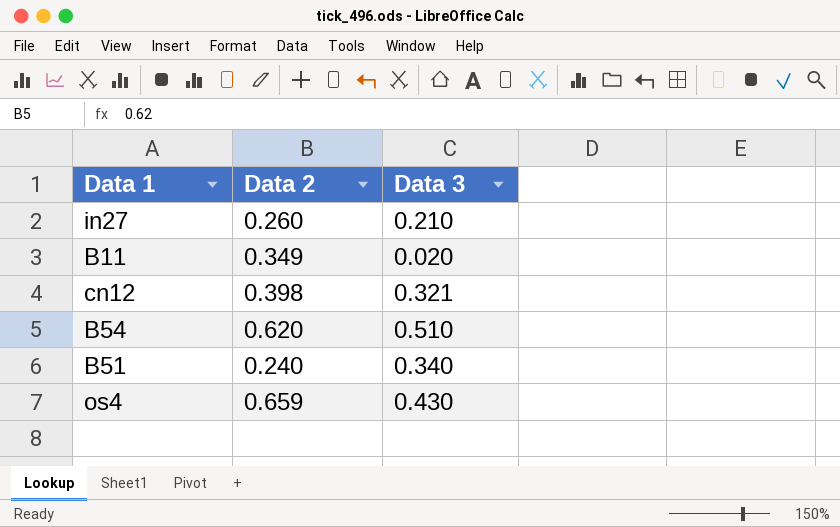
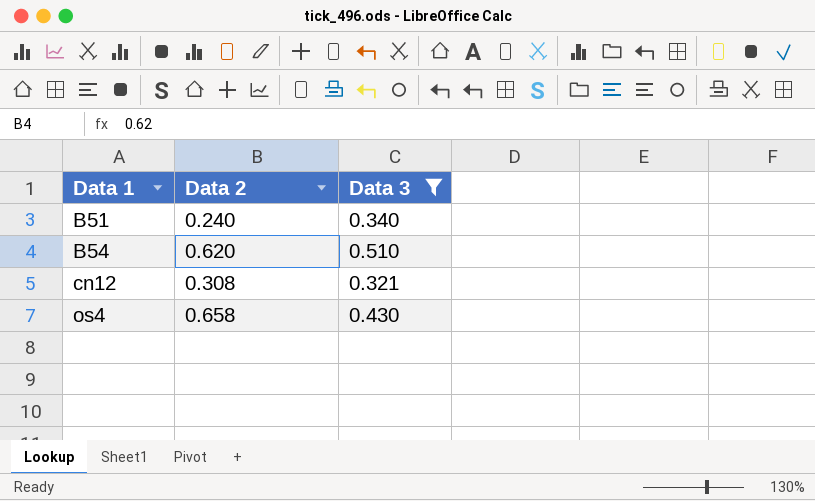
filter: none -> Data 3 >= 0.321
row order: none -> Data 1 ascending
cn12 | Data 2: 0.398 -> 0.308
os4 | Data 2: 0.659 -> 0.658

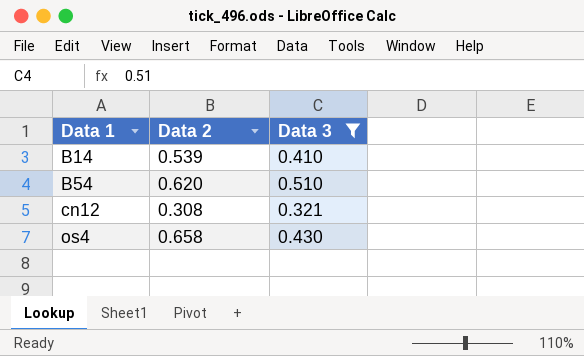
row B51: 0.240 | 0.340 -> none
row B14: none -> 0.539 | 0.410

